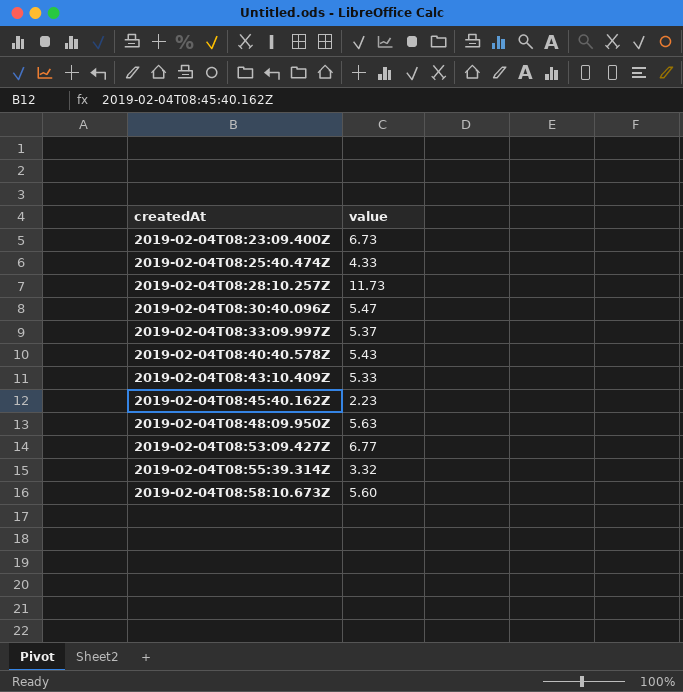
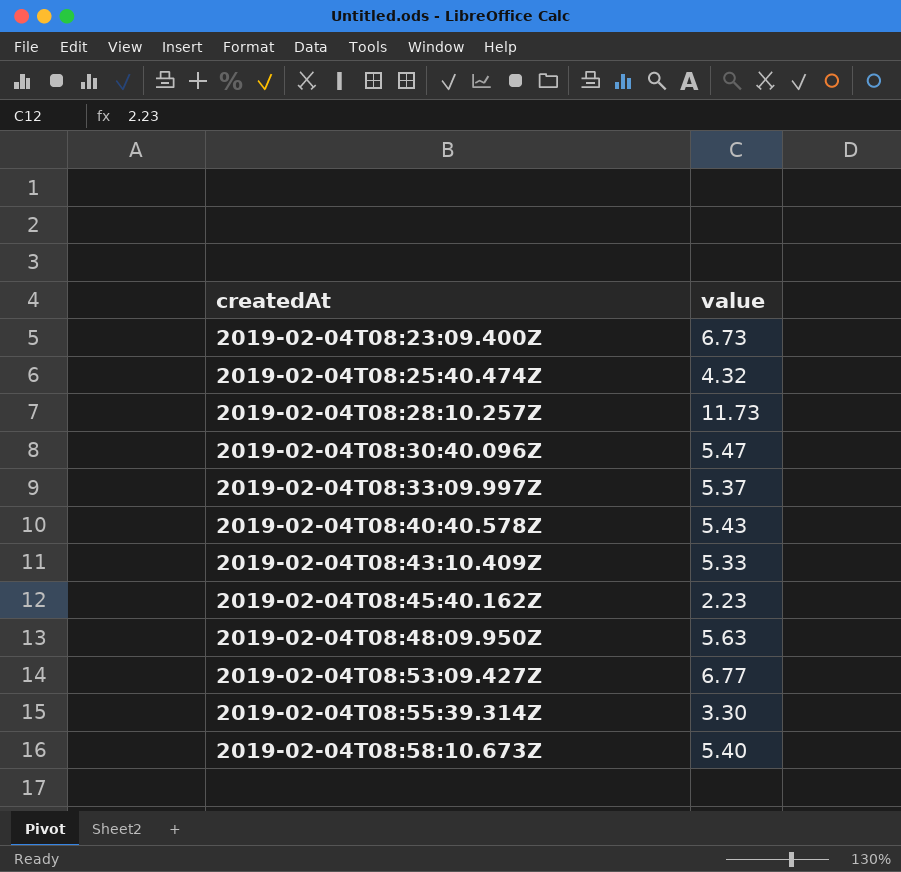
2019-02-04T08:25:40.474Z | value: 4.33 -> 4.32
2019-02-04T08:55:39.314Z | value: 3.32 -> 3.30
2019-02-04T08:58:10.673Z | value: 5.60 -> 5.40

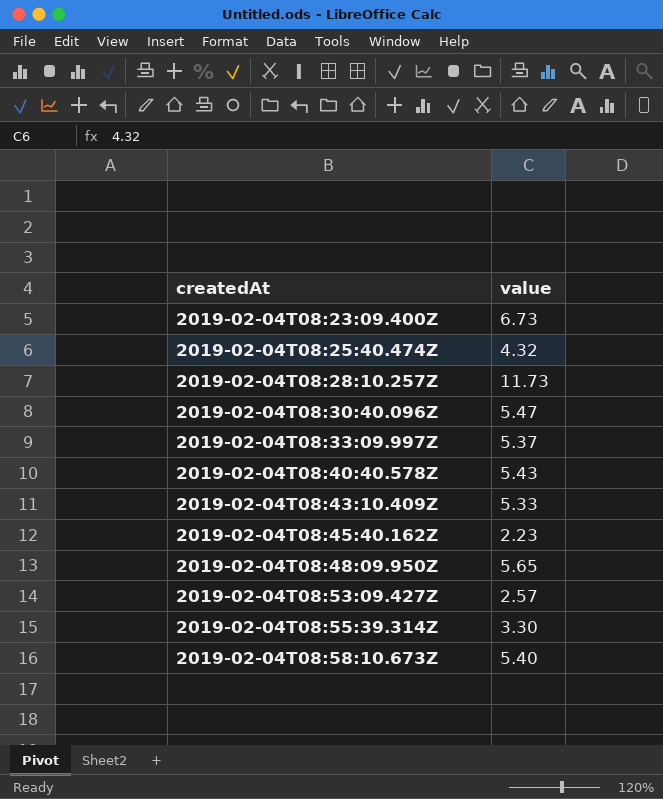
2019-02-04T08:48:09.950Z | value: 5.63 -> 5.65
2019-02-04T08:53:09.427Z | value: 6.77 -> 2.57

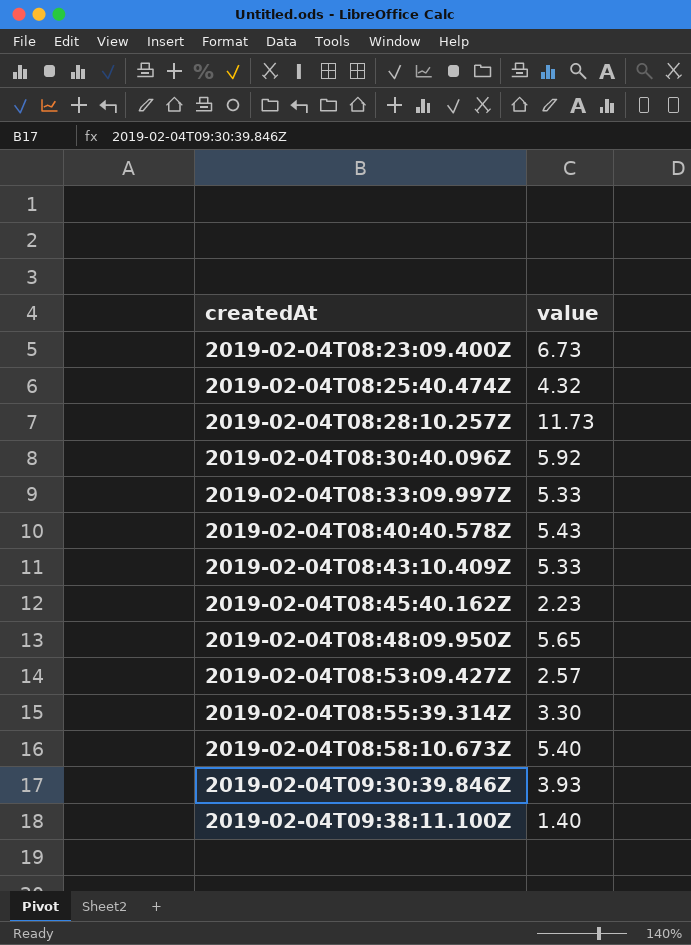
2019-02-04T08:30:40.096Z | value: 5.47 -> 5.92
2019-02-04T08:33:09.997Z | value: 5.37 -> 5.33
row 2019-02-04T09:30:39.846Z: none -> 3.93
row 2019-02-04T09:38:11.100Z: none -> 1.40

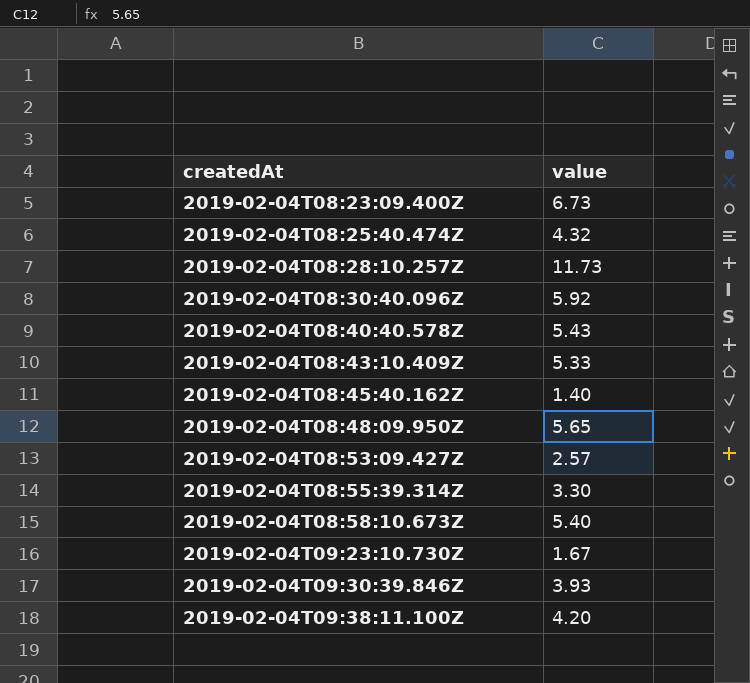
row 2019-02-04T08:33:09.997Z: 5.33 -> none
2019-02-04T08:45:40.162Z | value: 2.23 -> 1.40
row 2019-02-04T09:23:10.730Z: none -> 1.67
2019-02-04T09:38:11.100Z | value: 1.40 -> 4.20

